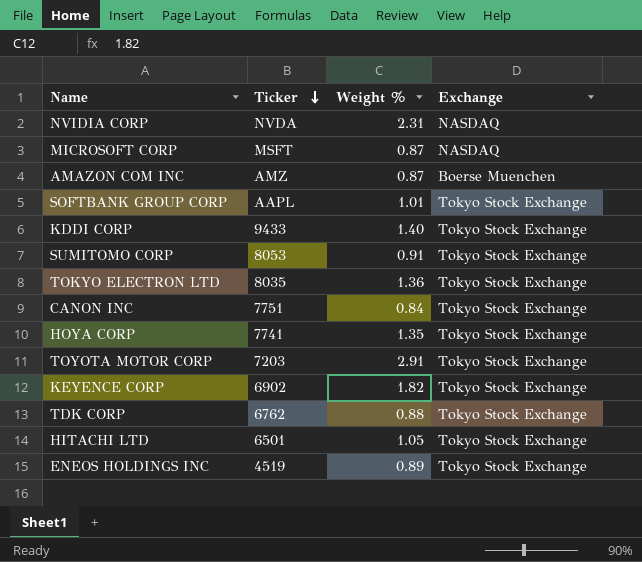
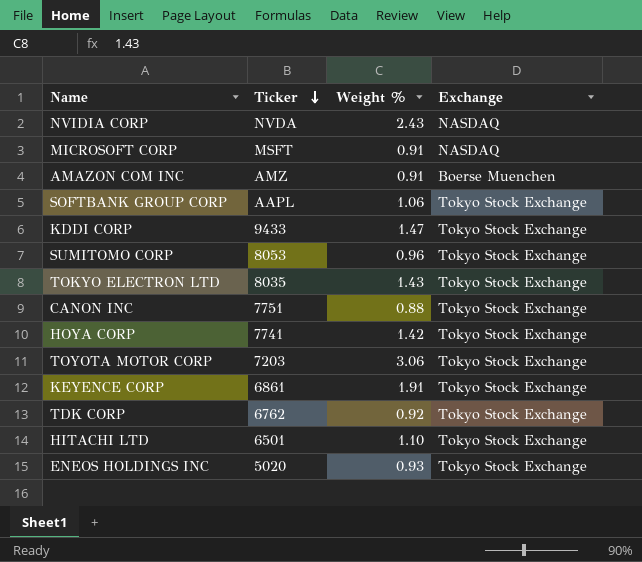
NVIDIA CORP | Weight %: 2.31 -> 2.43
MICROSOFT CORP | Weight %: 0.87 -> 0.91
AMAZON COM INC | Weight %: 0.87 -> 0.91
SOFTBANK GROUP CORP | Weight %: 1.01 -> 1.06
KDDI CORP | Weight %: 1.40 -> 1.47
SUMITOMO CORP | Weight %: 0.91 -> 0.96
TOKYO ELECTRON LTD | Weight %: 1.36 -> 1.43
CANON INC | Weight %: 0.84 -> 0.88
HOYA CORP | Weight %: 1.35 -> 1.42
TOYOTA MOTOR CORP | Weight %: 2.91 -> 3.06
KEYENCE CORP | Ticker: 6902 -> 6861
KEYENCE CORP | Weight %: 1.82 -> 1.91
TDK CORP | Weight %: 0.88 -> 0.92
HITACHI LTD | Weight %: 1.05 -> 1.10
ENEOS HOLDINGS INC | Ticker: 4519 -> 5020
ENEOS HOLDINGS INC | Weight %: 0.89 -> 0.93

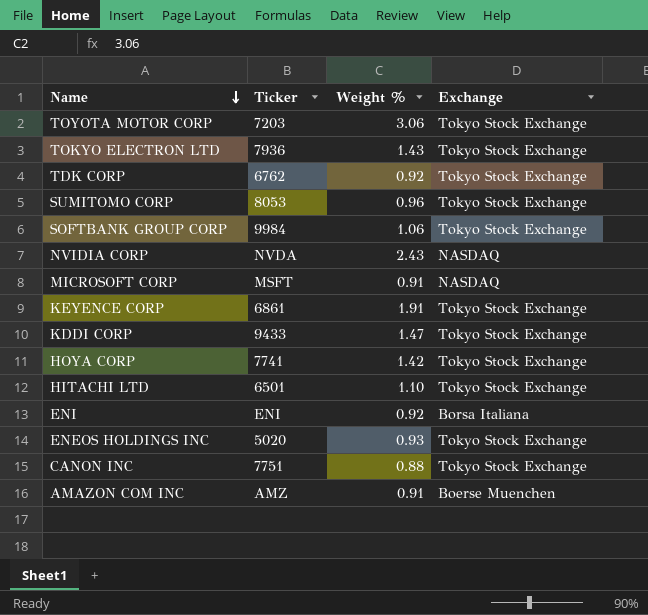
row order: Ticker descending -> Name descending
TOKYO ELECTRON LTD | Ticker: 8035 -> 7936
SOFTBANK GROUP CORP | Ticker: AAPL -> 9984
row ENI: none -> ENI | 0.92 | Borsa Italiana

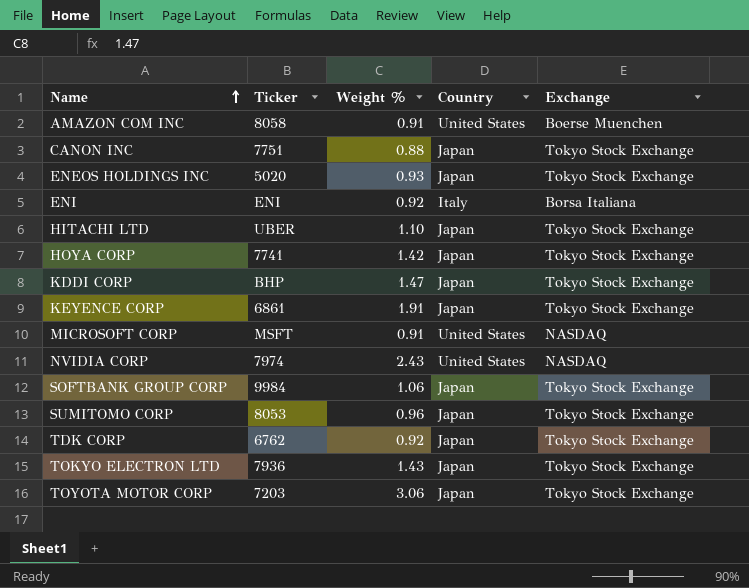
row order: Name descending -> Name ascending
column Country | position: none -> 4
AMAZON COM INC | Ticker: AMZ -> 8058
HITACHI LTD | Ticker: 6501 -> UBER
KDDI CORP | Ticker: 9433 -> BHP
NVIDIA CORP | Ticker: NVDA -> 7974

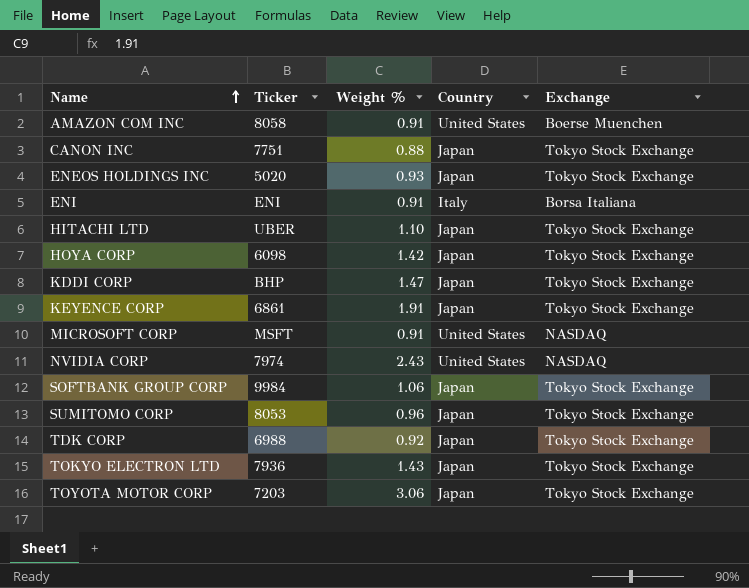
ENI | Weight %: 0.92 -> 0.91
HOYA CORP | Ticker: 7741 -> 6098
TDK CORP | Ticker: 6762 -> 6988

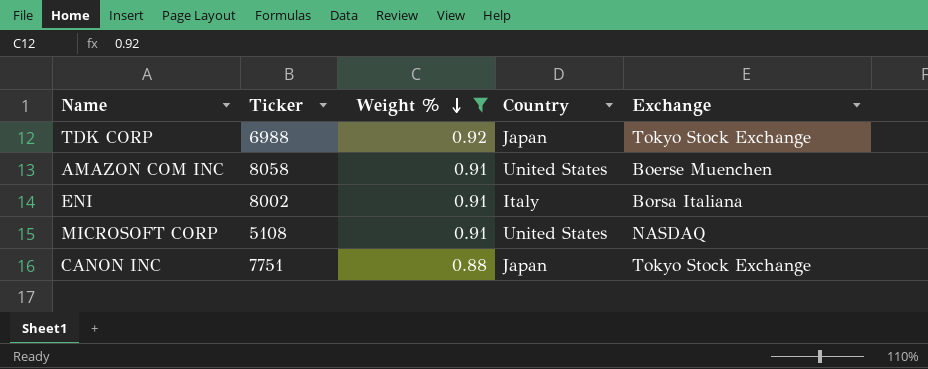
filter: none -> Weight % <= 0.92
row order: Name ascending -> Weight % descending
ENI | Ticker: ENI -> 8002
MICROSOFT CORP | Ticker: MSFT -> 5108

